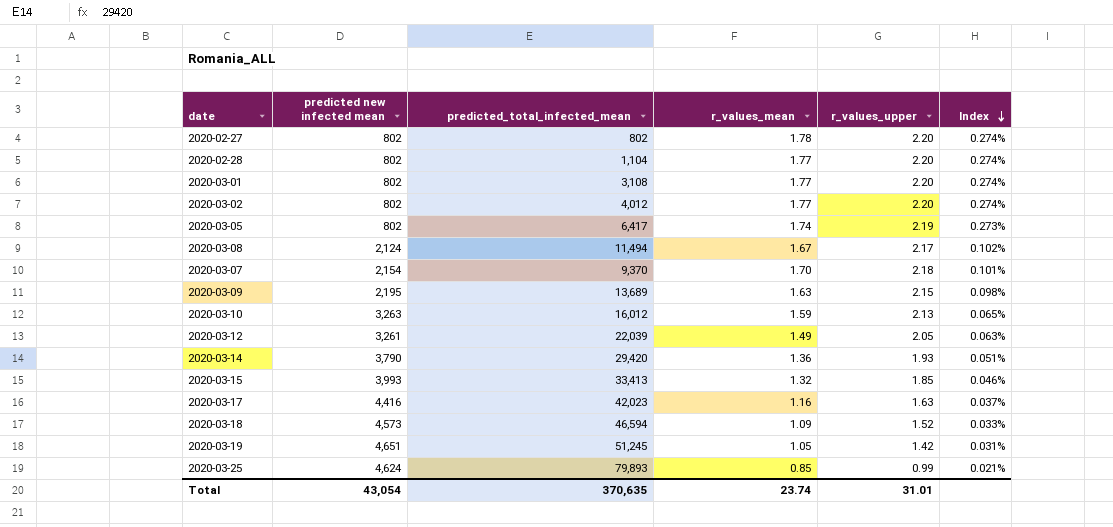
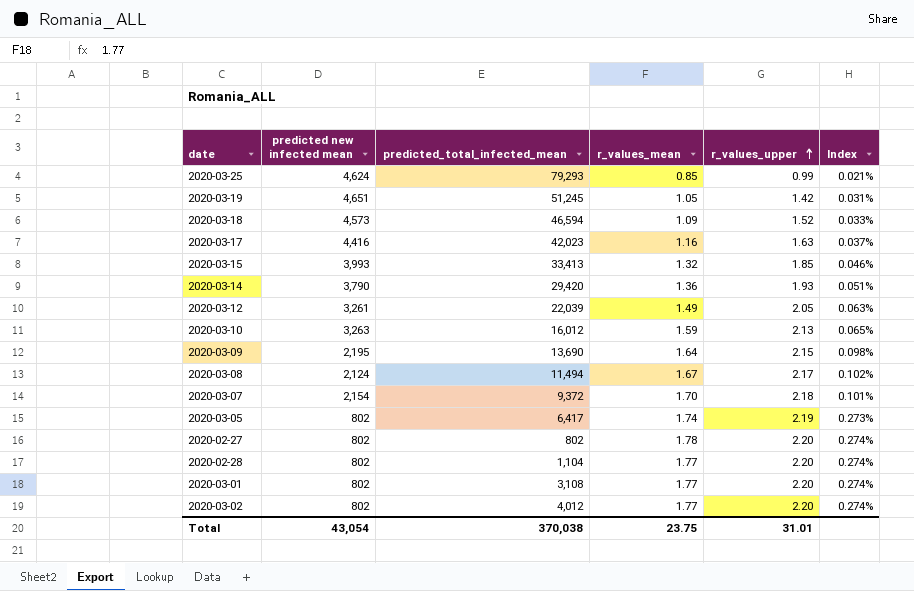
row order: Index descending -> r_values_upper ascending
2020-03-25 | predicted_total_infected_mean: 79,893 -> 79,293
2020-03-09 | predicted_total_infected_mean: 13,689 -> 13,690
2020-03-09 | r_values_mean: 1.63 -> 1.64
2020-03-07 | predicted_total_infected_mean: 9,370 -> 9,372
Total | predicted_total_infected_mean: 370,635 -> 370,038
Total | r_values_mean: 23.74 -> 23.75

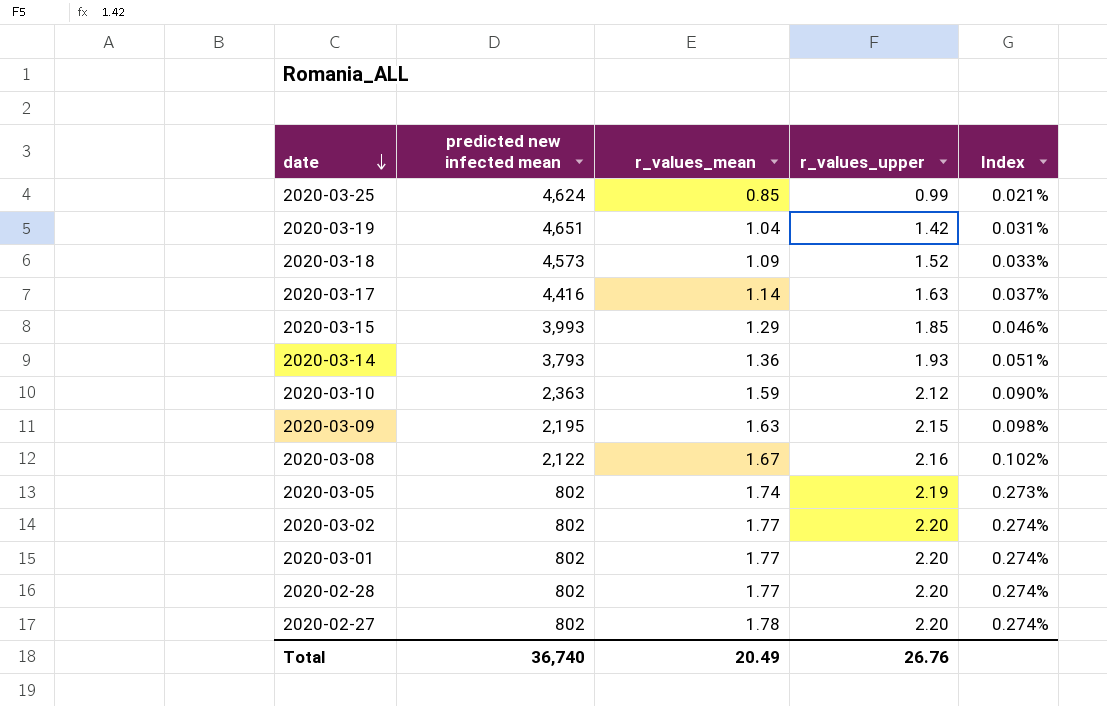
row order: r_values_upper ascending -> date descending
column predicted_total_infected_mean | position: 3 -> none
row 2020-03-12: 3,261 | 22,039 | 1.49 | 2.05 | 0.063% -> none
row 2020-03-07: 2,154 | 9,372 | 1.70 | 2.18 | 0.101% -> none
2020-03-19 | r_values_mean: 1.05 -> 1.04
2020-03-17 | r_values_mean: 1.16 -> 1.14
2020-03-15 | r_values_mean: 1.32 -> 1.29
2020-03-14 | predicted new infected mean: 3,790 -> 3,793
2020-03-10 | predicted new infected mean: 3,263 -> 2,363
2020-03-10 | r_values_upper: 2.13 -> 2.12
2020-03-10 | Index: 0.065% -> 0.090%
2020-03-09 | r_values_mean: 1.64 -> 1.63
2020-03-08 | predicted new infected mean: 2,124 -> 2,122
2020-03-08 | r_values_upper: 2.17 -> 2.16
Total | predicted new infected mean: 43,054 -> 36,740
Total | r_values_mean: 23.75 -> 20.49
Total | r_values_upper: 31.01 -> 26.76

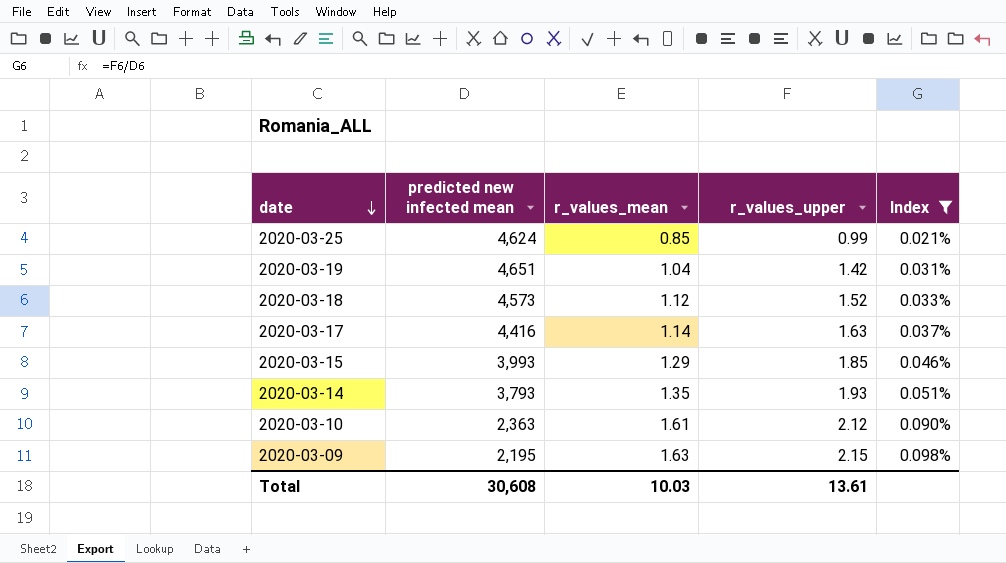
filter: none -> Index <= 0.098%
2020-03-18 | r_values_mean: 1.09 -> 1.12
2020-03-14 | r_values_mean: 1.36 -> 1.35
2020-03-10 | r_values_mean: 1.59 -> 1.61
Total | predicted new infected mean: 36,740 -> 30,608
Total | r_values_mean: 20.49 -> 10.03
Total | r_values_upper: 26.76 -> 13.61

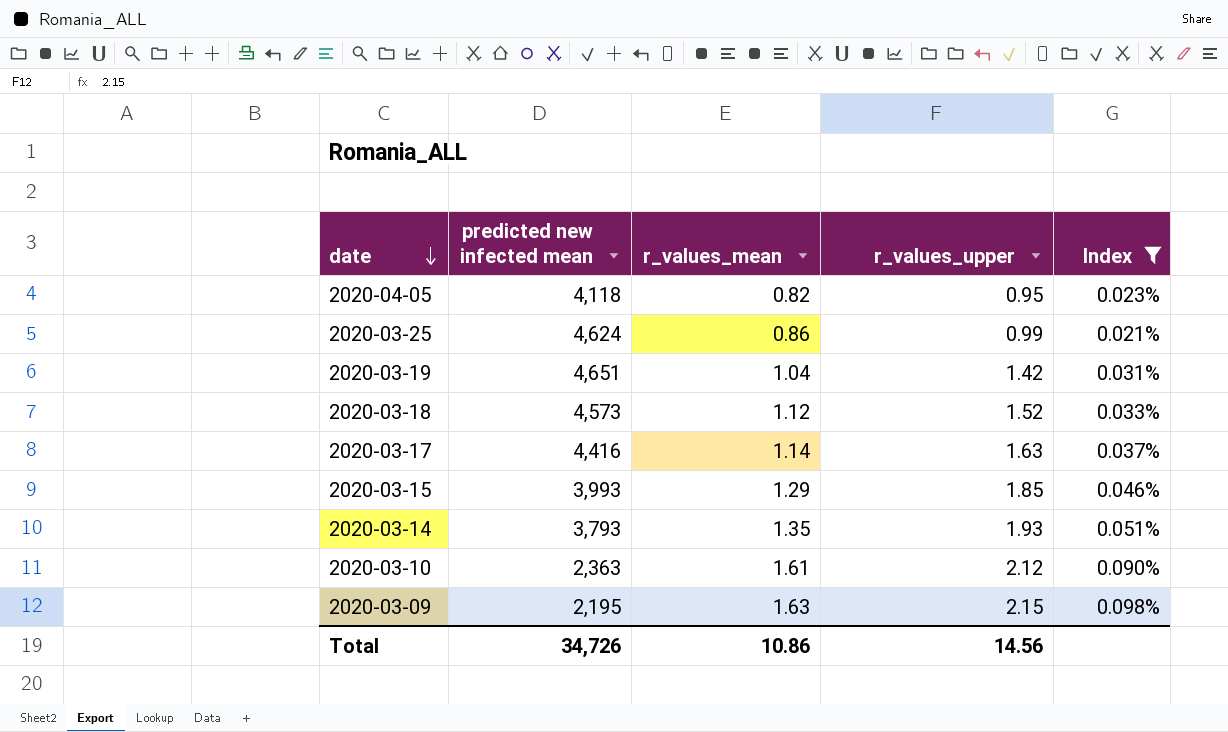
row 2020-04-05: none -> 4,118 | 0.82 | 0.95 | 0.023%
2020-03-25 | r_values_mean: 0.85 -> 0.86
Total | predicted new infected mean: 30,608 -> 34,726
Total | r_values_mean: 10.03 -> 10.86
Total | r_values_upper: 13.61 -> 14.56

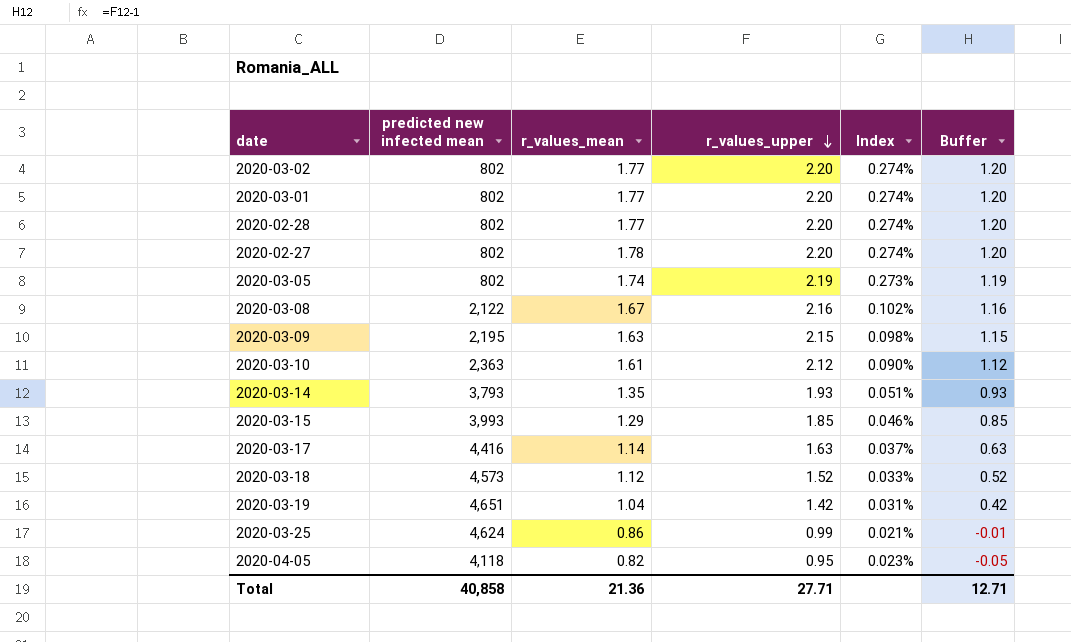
filter: Index <= 0.098% -> none
row order: date descending -> r_values_upper descending
column Buffer | formula: none -> [r_values_upper] - 1
Total | predicted new infected mean: 34,726 -> 40,858
Total | r_values_mean: 10.86 -> 21.36
Total | r_values_upper: 14.56 -> 27.71

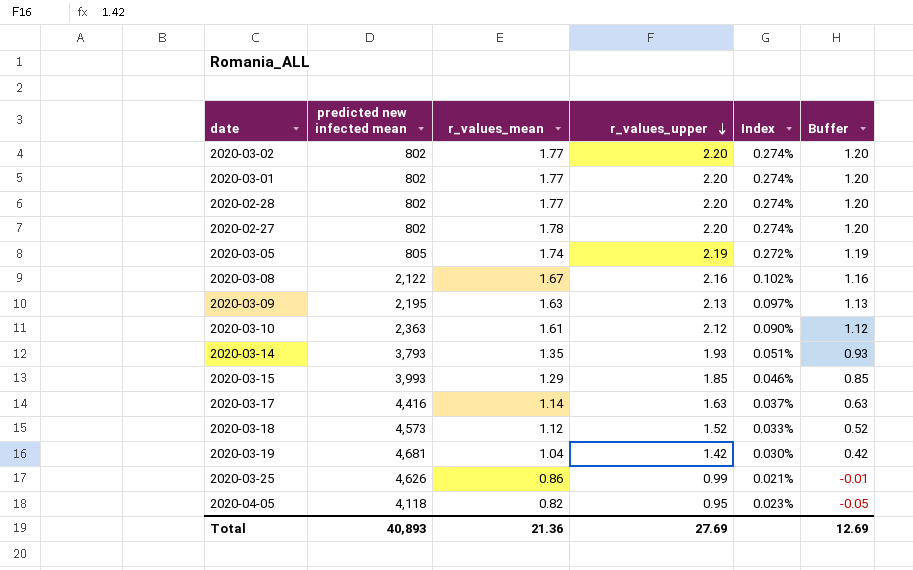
2020-03-05 | predicted new infected mean: 802 -> 805
2020-03-05 | Index: 0.273% -> 0.272%
2020-03-09 | r_values_upper: 2.15 -> 2.13
2020-03-09 | Index: 0.098% -> 0.097%
2020-03-09 | Buffer: 1.15 -> 1.13
2020-03-19 | predicted new infected mean: 4,651 -> 4,681
2020-03-19 | Index: 0.031% -> 0.030%
2020-03-25 | predicted new infected mean: 4,624 -> 4,626
Total | predicted new infected mean: 40,858 -> 40,893
Total | r_values_upper: 27.71 -> 27.69
Total | Buffer: 12.71 -> 12.69

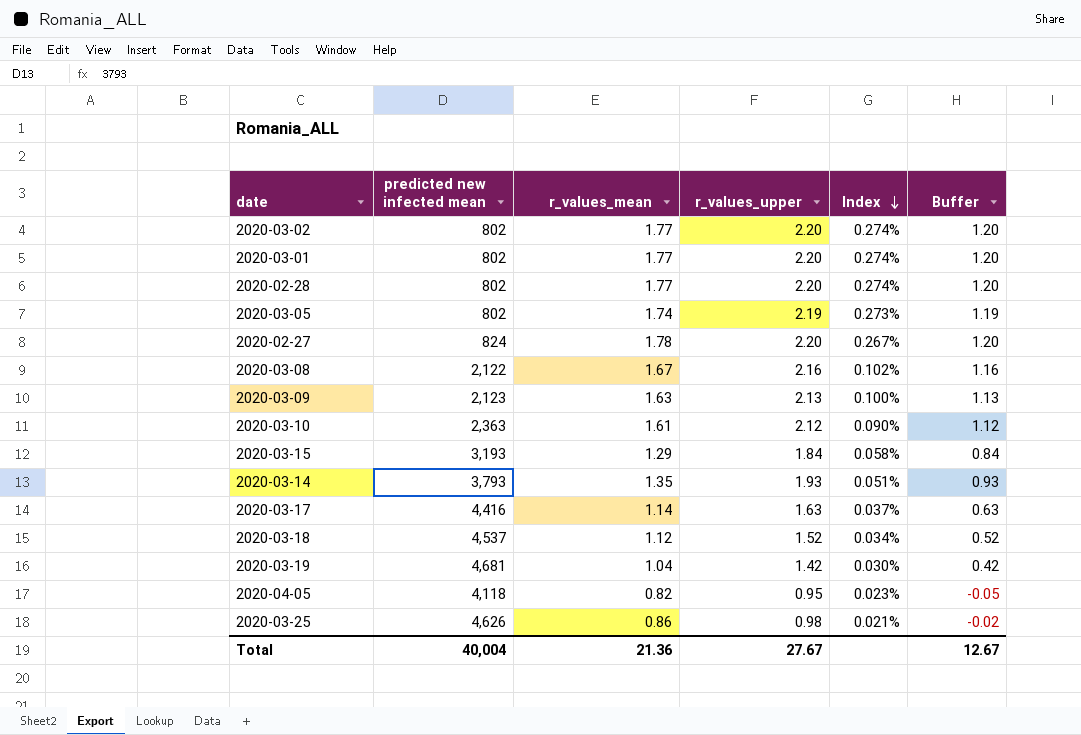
row order: r_values_upper descending -> Index descending
2020-03-05 | predicted new infected mean: 805 -> 802
2020-03-05 | Index: 0.272% -> 0.273%
2020-02-27 | predicted new infected mean: 802 -> 824
2020-02-27 | Index: 0.274% -> 0.267%
2020-03-09 | predicted new infected mean: 2,195 -> 2,123
2020-03-09 | Index: 0.097% -> 0.100%
2020-03-15 | predicted new infected mean: 3,993 -> 3,193
2020-03-15 | r_values_upper: 1.85 -> 1.84
2020-03-15 | Index: 0.046% -> 0.058%
2020-03-15 | Buffer: 0.85 -> 0.84
2020-03-18 | predicted new infected mean: 4,573 -> 4,537
2020-03-18 | Index: 0.033% -> 0.034%
2020-03-25 | r_values_upper: 0.99 -> 0.98
2020-03-25 | Buffer: -0.01 -> -0.02
Total | predicted new infected mean: 40,893 -> 40,004
Total | r_values_upper: 27.69 -> 27.67
Total | Buffer: 12.69 -> 12.67

